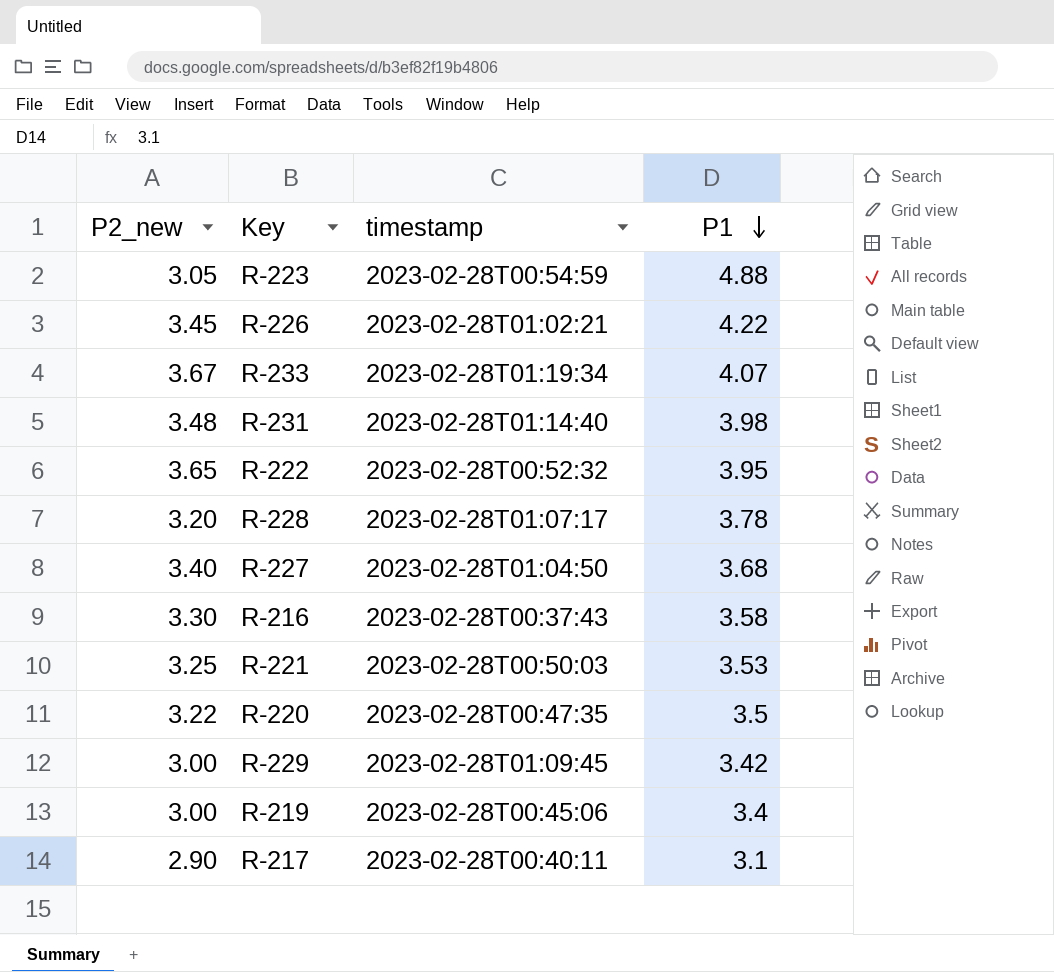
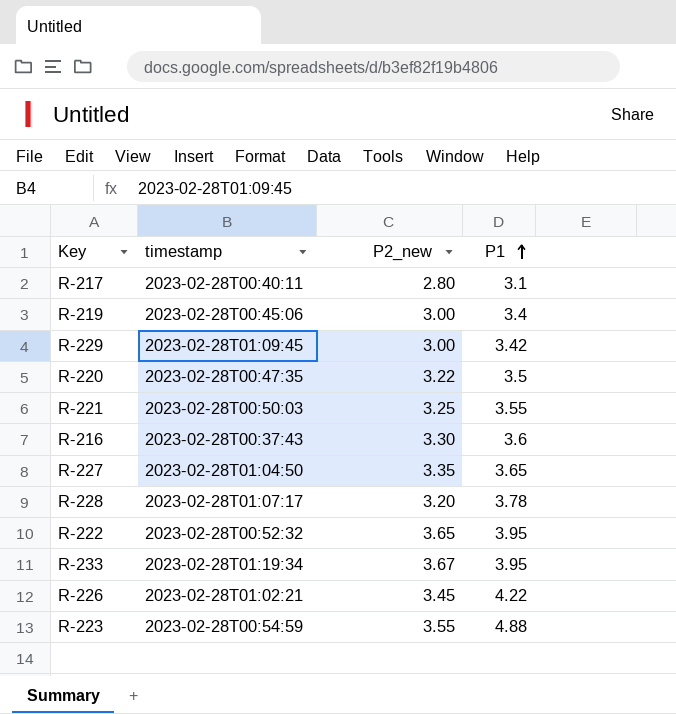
row order: P1 descending -> P1 ascending
column P2_new | position: 1 -> 3
row R-231: 3.48 | 2023-02-28T01:14:40 | 3.98 -> none
R-217 | P2_new: 2.90 -> 2.80
R-221 | P1: 3.53 -> 3.55
R-216 | P1: 3.58 -> 3.6
R-227 | P2_new: 3.40 -> 3.35
R-227 | P1: 3.68 -> 3.65
R-233 | P1: 4.07 -> 3.95
R-223 | P2_new: 3.05 -> 3.55

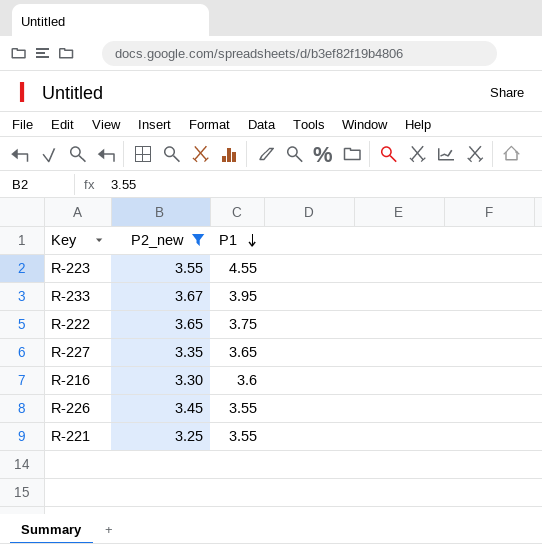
filter: none -> P2_new >= 3.25
row order: P1 ascending -> P1 descending
column timestamp | position: 2 -> none
R-223 | P1: 4.88 -> 4.55
R-222 | P1: 3.95 -> 3.75
R-226 | P1: 4.22 -> 3.55

